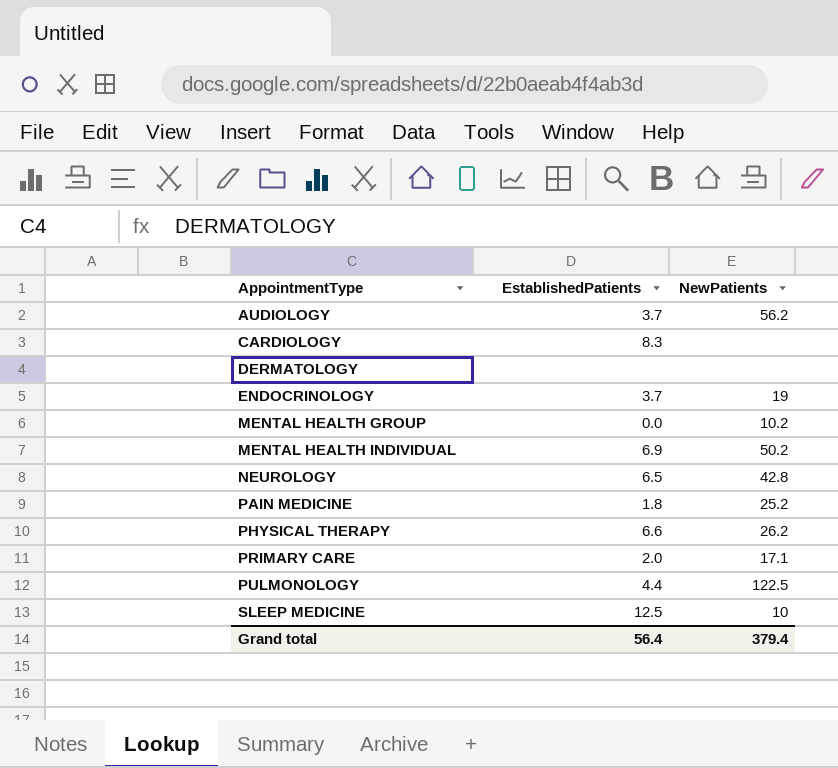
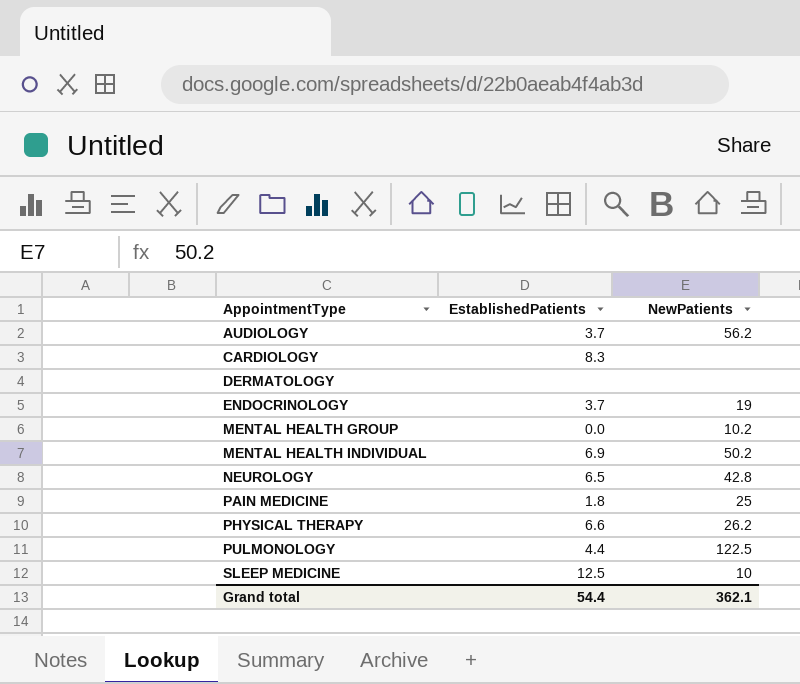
row PRIMARY CARE: 2.0 | 17.1 -> none
PAIN MEDICINE | NewPatients: 25.2 -> 25
Grand total | EstablishedPatients: 56.4 -> 54.4
Grand total | NewPatients: 379.4 -> 362.1

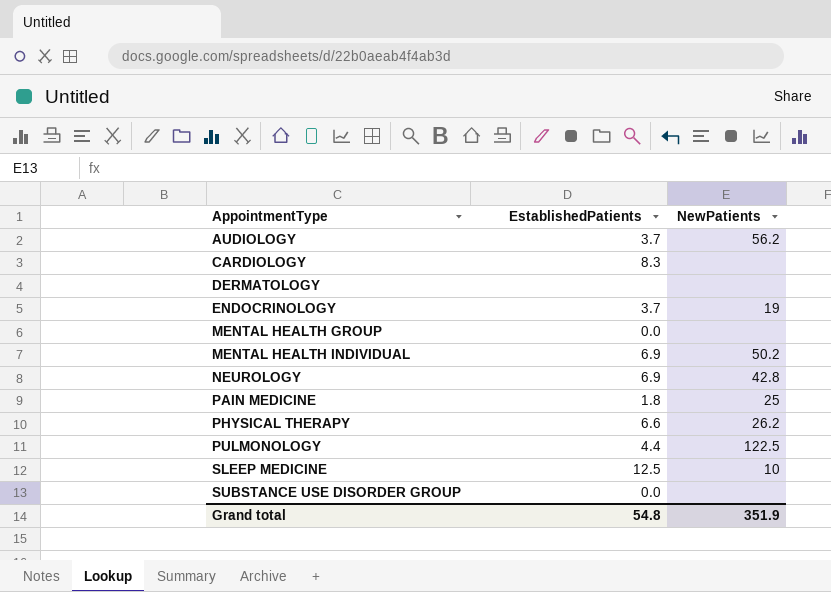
MENTAL HEALTH GROUP | NewPatients: 10.2 -> none
NEUROLOGY | EstablishedPatients: 6.5 -> 6.9
row SUBSTANCE USE DISORDER GROUP: none -> 0.0 | none
Grand total | EstablishedPatients: 54.4 -> 54.8
Grand total | NewPatients: 362.1 -> 351.9

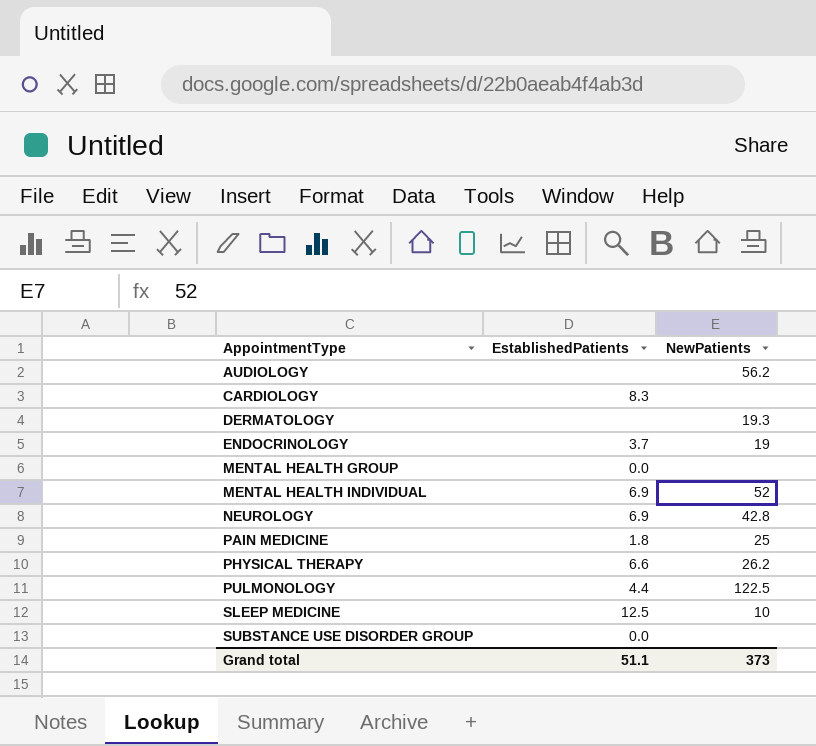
AUDIOLOGY | EstablishedPatients: 3.7 -> none
DERMATOLOGY | NewPatients: none -> 19.3
MENTAL HEALTH INDIVIDUAL | NewPatients: 50.2 -> 52
Grand total | EstablishedPatients: 54.8 -> 51.1
Grand total | NewPatients: 351.9 -> 373

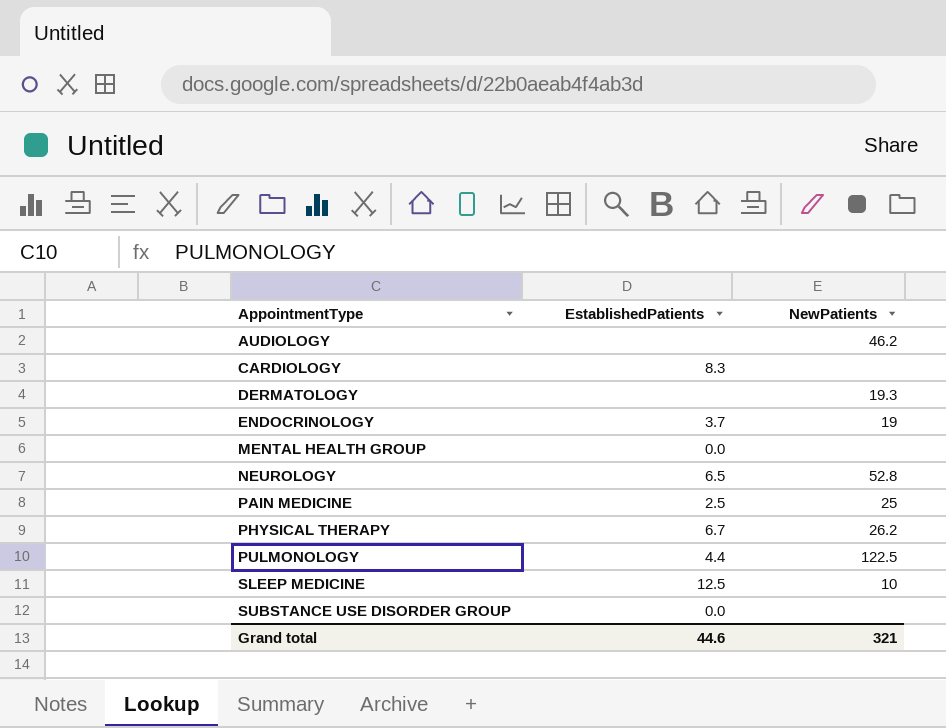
row MENTAL HEALTH INDIVIDUAL: 6.9 | 52 -> none
AUDIOLOGY | NewPatients: 56.2 -> 46.2
NEUROLOGY | EstablishedPatients: 6.9 -> 6.5
NEUROLOGY | NewPatients: 42.8 -> 52.8
PAIN MEDICINE | EstablishedPatients: 1.8 -> 2.5
PHYSICAL THERAPY | EstablishedPatients: 6.6 -> 6.7
Grand total | EstablishedPatients: 51.1 -> 44.6
Grand total | NewPatients: 373 -> 321

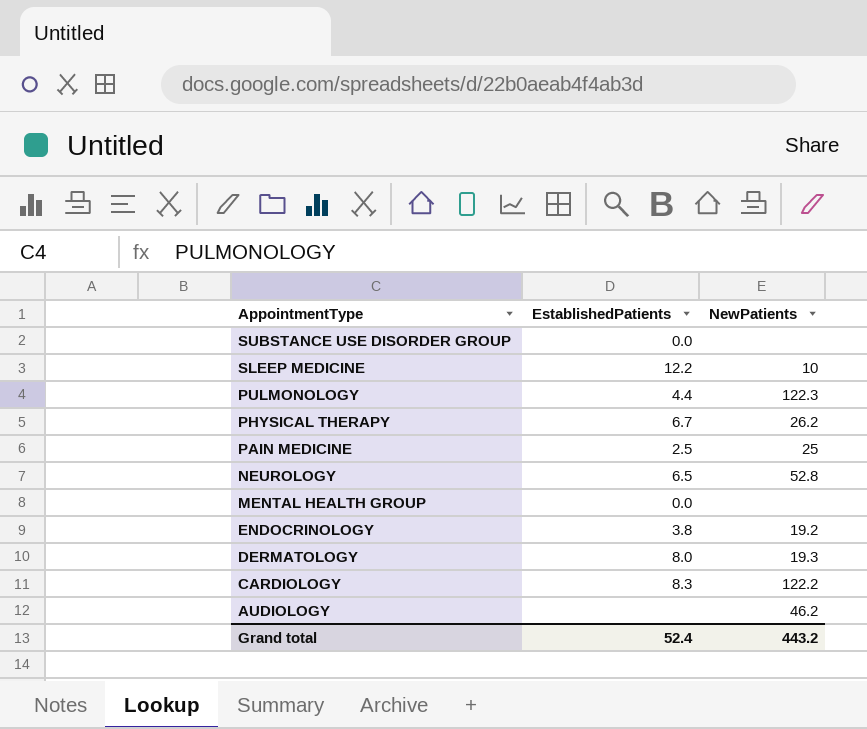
row order: AppointmentType ascending -> AppointmentType descending
SLEEP MEDICINE | EstablishedPatients: 12.5 -> 12.2
PULMONOLOGY | NewPatients: 122.5 -> 122.3
ENDOCRINOLOGY | EstablishedPatients: 3.7 -> 3.8
ENDOCRINOLOGY | NewPatients: 19 -> 19.2
DERMATOLOGY | EstablishedPatients: none -> 8.0
CARDIOLOGY | NewPatients: none -> 122.2
Grand total | EstablishedPatients: 44.6 -> 52.4
Grand total | NewPatients: 321 -> 443.2

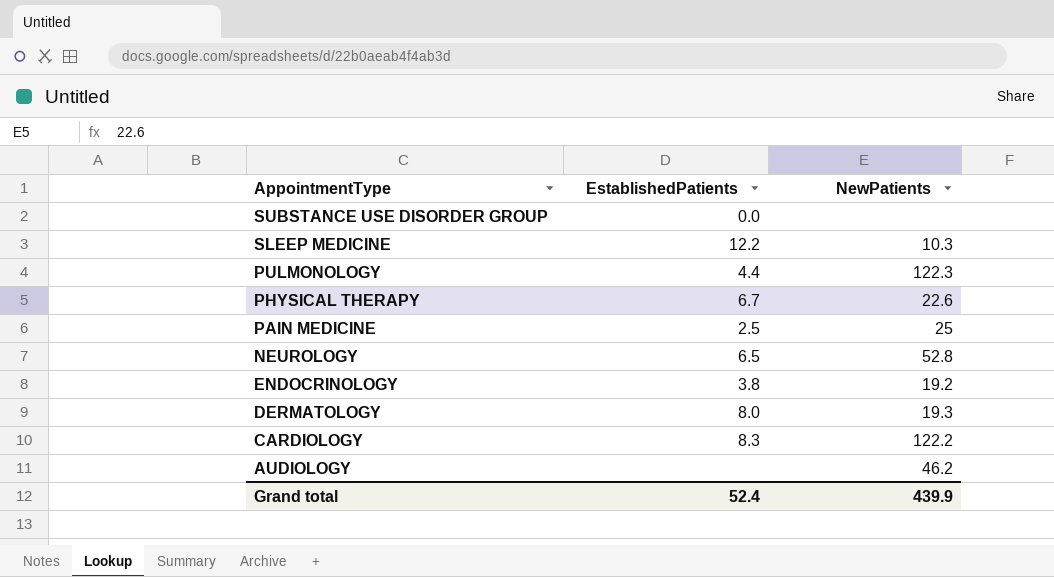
row MENTAL HEALTH GROUP: 0.0 | none -> none
SLEEP MEDICINE | NewPatients: 10 -> 10.3
PHYSICAL THERAPY | NewPatients: 26.2 -> 22.6
Grand total | NewPatients: 443.2 -> 439.9

